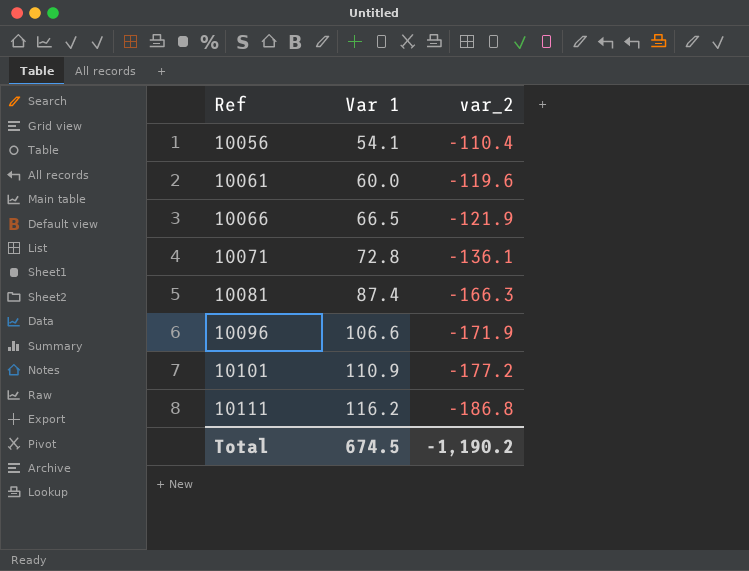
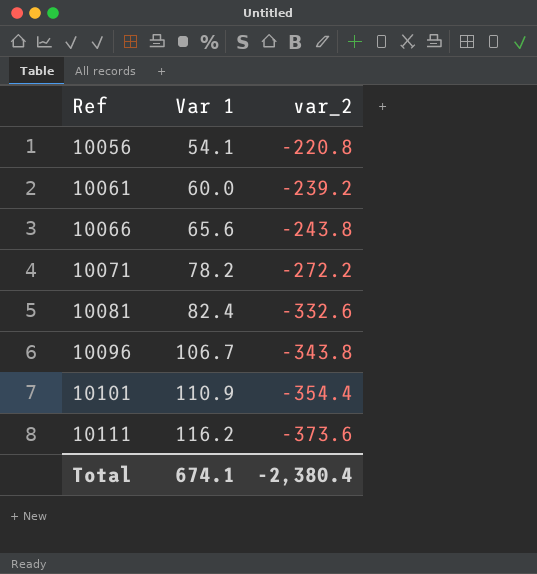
10056 | var_2: -110.4 -> -220.8
10061 | var_2: -119.6 -> -239.2
10066 | Var 1: 66.5 -> 65.6
10066 | var_2: -121.9 -> -243.8
10071 | Var 1: 72.8 -> 78.2
10071 | var_2: -136.1 -> -272.2
10081 | Var 1: 87.4 -> 82.4
10081 | var_2: -166.3 -> -332.6
10096 | Var 1: 106.6 -> 106.7
10096 | var_2: -171.9 -> -343.8
10101 | var_2: -177.2 -> -354.4
10111 | var_2: -186.8 -> -373.6
Total | Var 1: 674.5 -> 674.1
Total | var_2: -1,190.2 -> -2,380.4

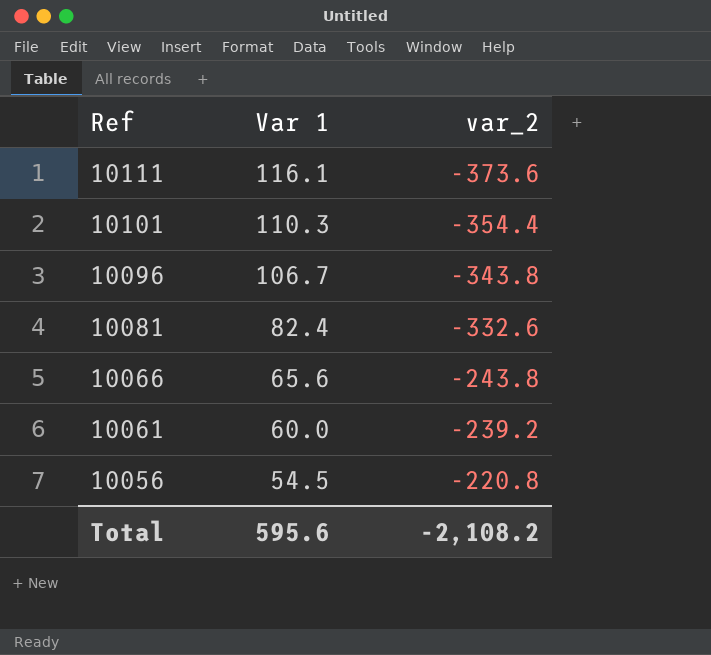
row order: Ref ascending -> Ref descending
row 10071: 78.2 | -272.2 -> none
10111 | Var 1: 116.2 -> 116.1
10101 | Var 1: 110.9 -> 110.3
10056 | Var 1: 54.1 -> 54.5
Total | Var 1: 674.1 -> 595.6
Total | var_2: -2,380.4 -> -2,108.2

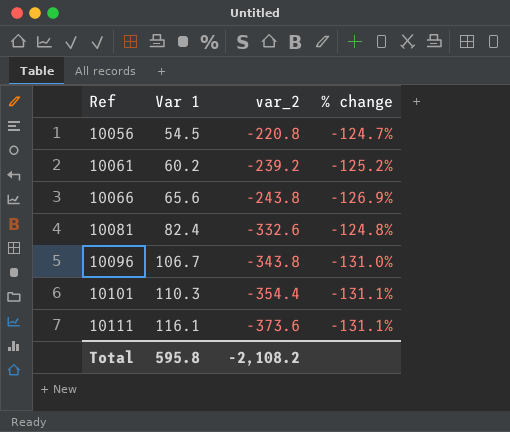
row order: Ref descending -> Ref ascending
column % change | formula: none -> ([Var 1] - [var_2]) / [var_2]
10061 | Var 1: 60.0 -> 60.2
Total | Var 1: 595.6 -> 595.8

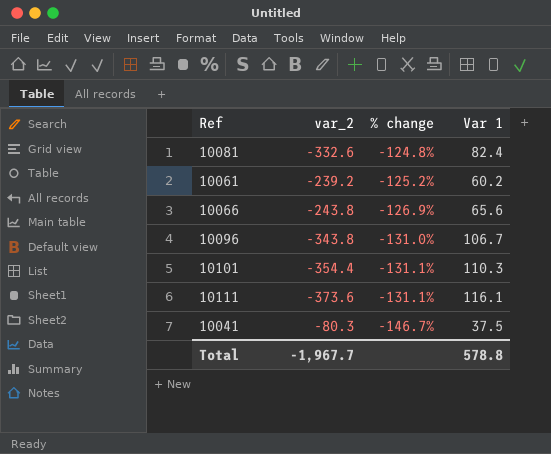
row order: Ref ascending -> % change descending
column Var 1 | position: 2 -> 4
row 10056: 54.5 | -220.8 | -124.7% -> none
row 10041: none -> -80.3 | -146.7% | 37.5
Total | var_2: -2,108.2 -> -1,967.7
Total | Var 1: 595.8 -> 578.8

